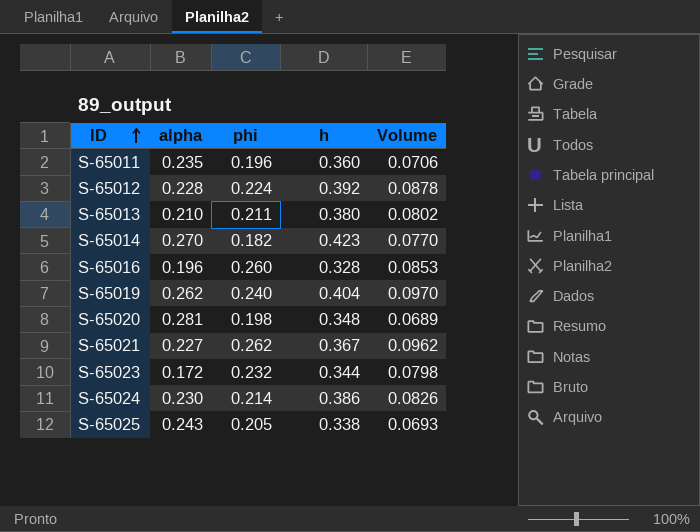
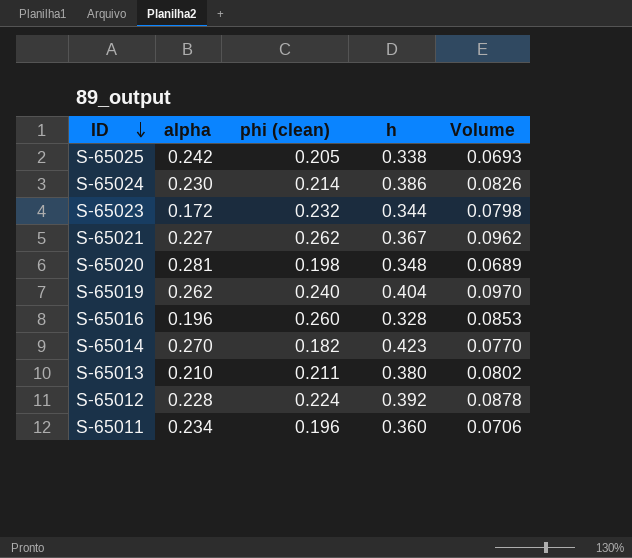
row order: ID ascending -> ID descending
column name: phi -> phi (clean)
S-65025 | alpha: 0.243 -> 0.242
S-65011 | alpha: 0.235 -> 0.234

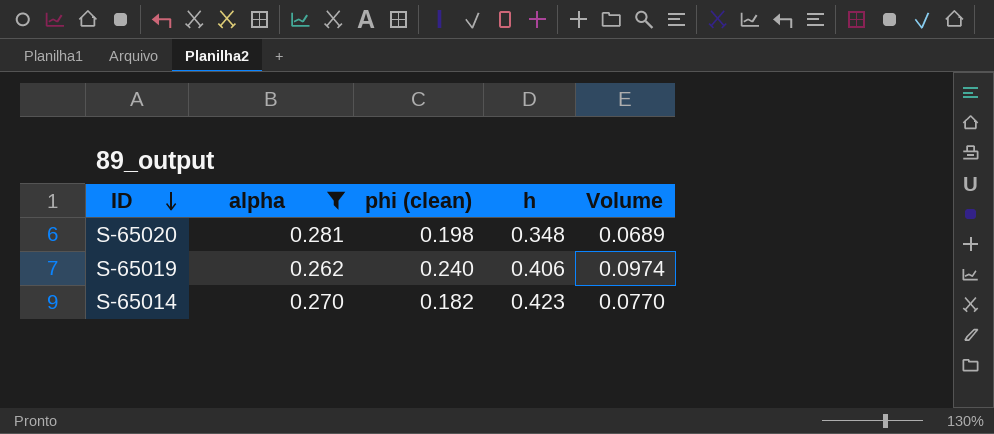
filter: none -> alpha >= 0.262
S-65019 | h: 0.404 -> 0.406
S-65019 | Volume: 0.0970 -> 0.0974

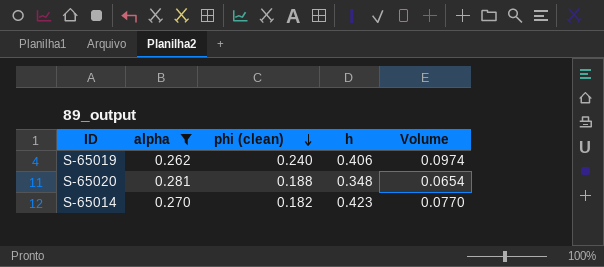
row order: ID descending -> phi (clean) descending
S-65020 | phi (clean): 0.198 -> 0.188
S-65020 | Volume: 0.0689 -> 0.0654

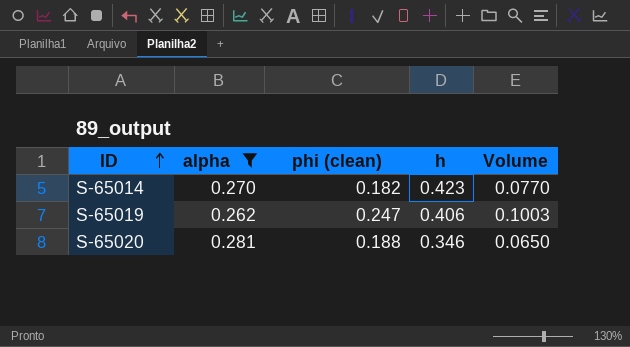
row order: phi (clean) descending -> ID ascending
S-65019 | phi (clean): 0.240 -> 0.247
S-65019 | Volume: 0.0974 -> 0.1003
S-65020 | h: 0.348 -> 0.346
S-65020 | Volume: 0.0654 -> 0.0650

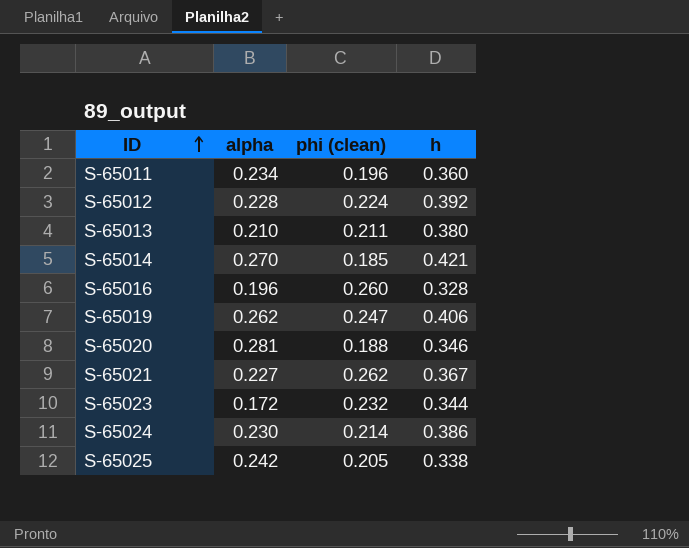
filter: alpha >= 0.262 -> none
column Volume | formula: [phi (clean)] * [h] -> none
S-65014 | phi (clean): 0.182 -> 0.185
S-65014 | h: 0.423 -> 0.421

